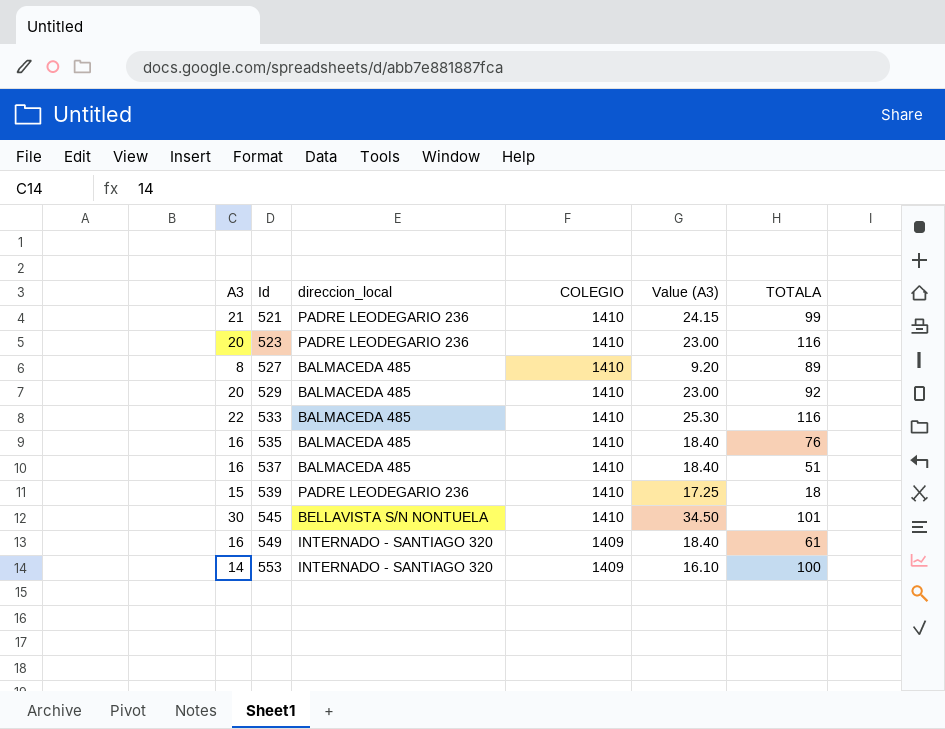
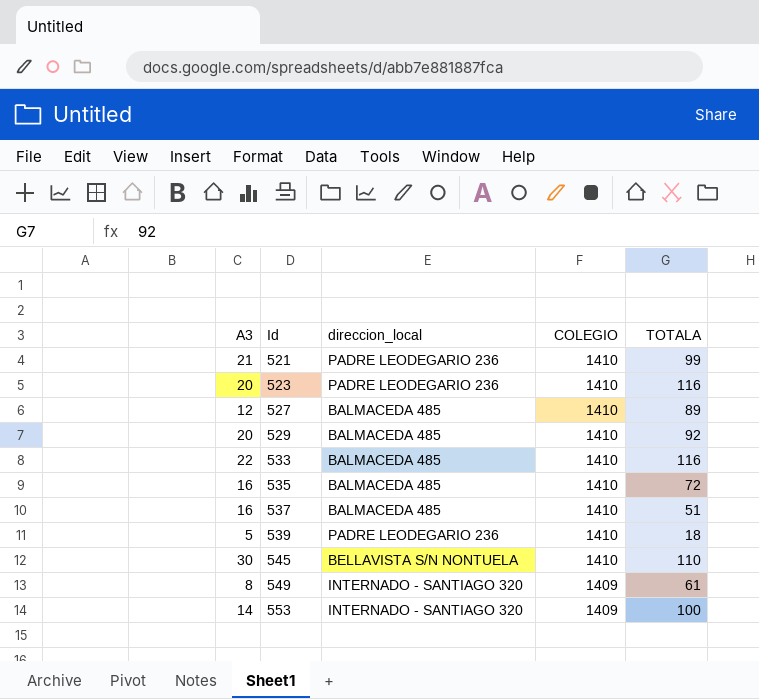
column Value (A3) | formula: [A3] * 1.15 -> none
527 | A3: 8 -> 12
535 | TOTALA: 76 -> 72
539 | A3: 15 -> 5
545 | TOTALA: 101 -> 110
549 | A3: 16 -> 8

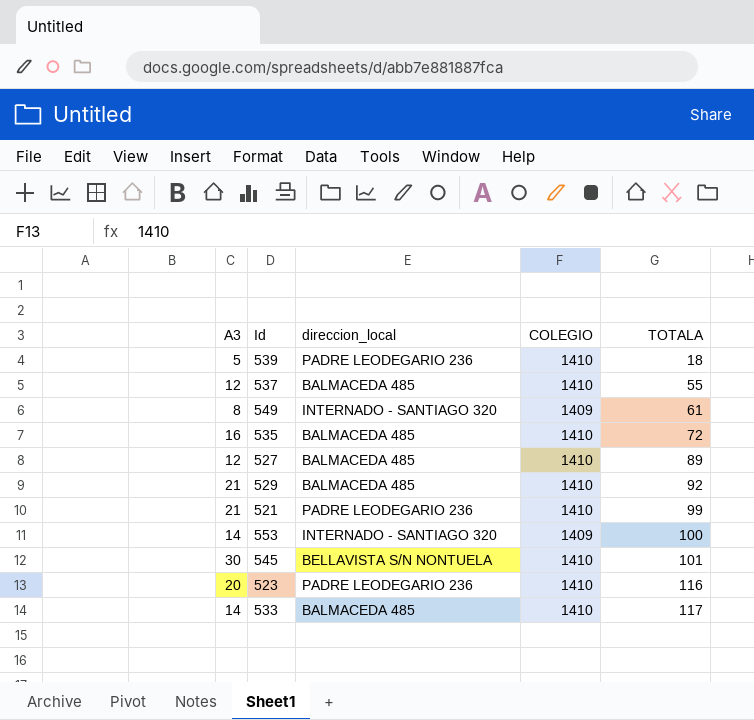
row order: Id ascending -> TOTALA ascending
537 | A3: 16 -> 12
537 | TOTALA: 51 -> 55
529 | A3: 20 -> 21
545 | TOTALA: 110 -> 101
533 | A3: 22 -> 14
533 | TOTALA: 116 -> 117

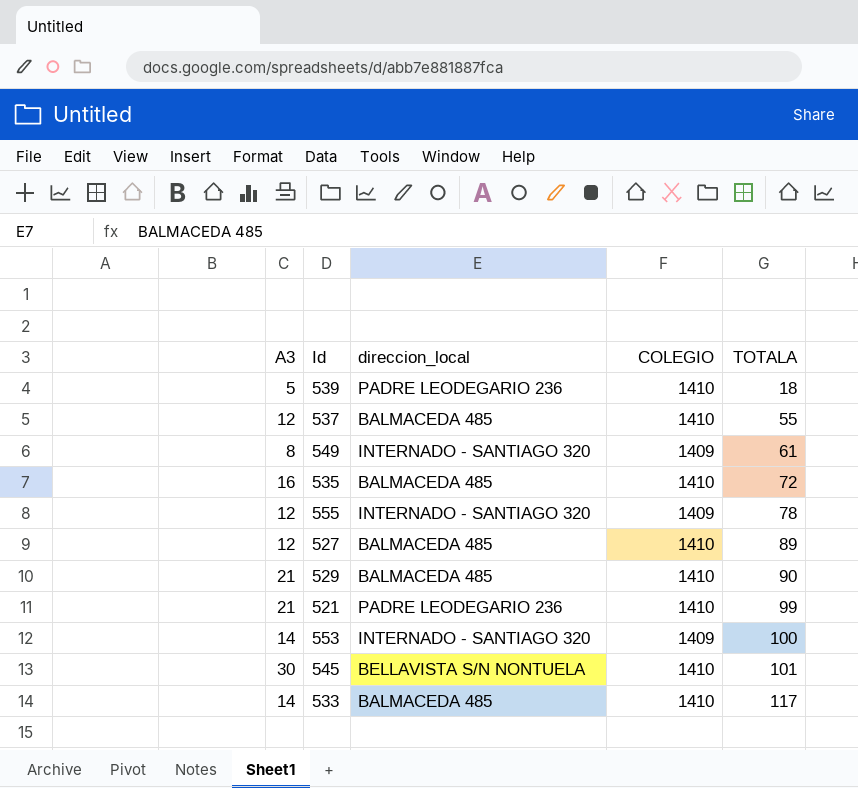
row 523: 20 | PADRE LEODEGARIO 236 | 1410 | 116 -> none
row 555: none -> 12 | INTERNADO - SANTIAGO 320 | 1409 | 78
529 | TOTALA: 92 -> 90

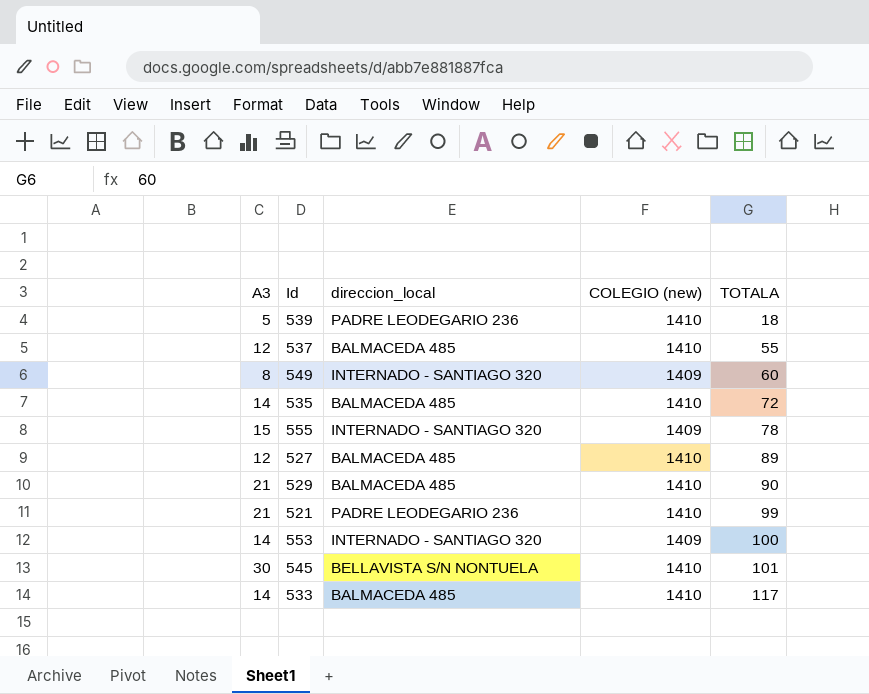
column name: COLEGIO -> COLEGIO (new)
549 | TOTALA: 61 -> 60
535 | A3: 16 -> 14
555 | A3: 12 -> 15

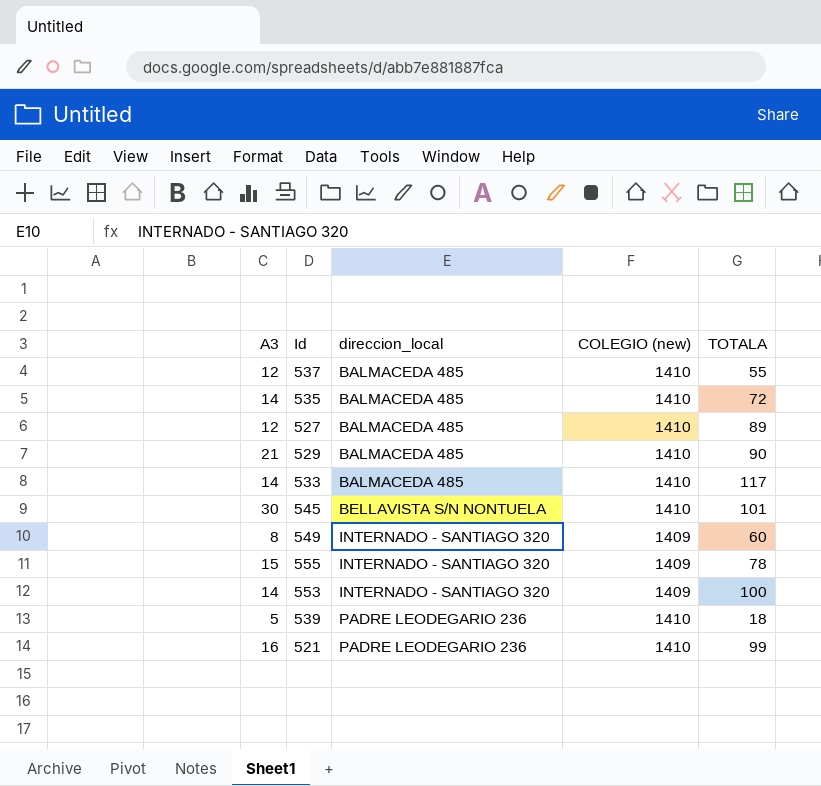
row order: TOTALA ascending -> direccion_local ascending
521 | A3: 21 -> 16

